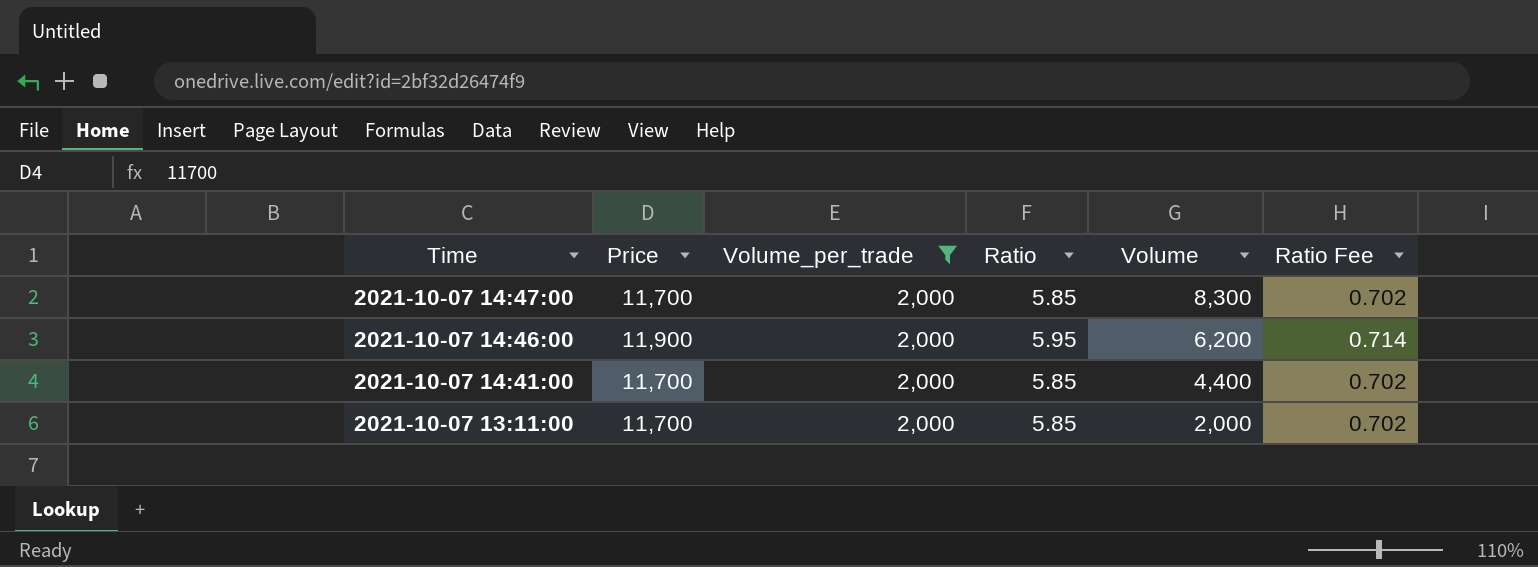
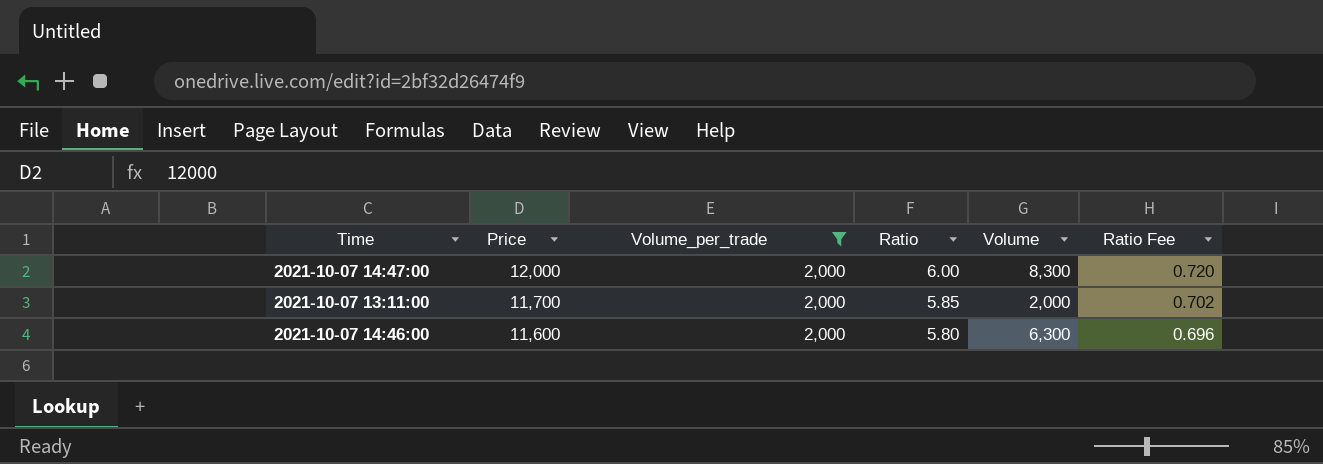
row order: Time descending -> Price descending
row 2021-10-07 14:41:00: 11,700 | 2,000 | 5.85 | 4,400 | 0.702 -> none
2021-10-07 14:47:00 | Price: 11,700 -> 12,000
2021-10-07 14:47:00 | Ratio: 5.85 -> 6.00
2021-10-07 14:47:00 | Ratio Fee: 0.702 -> 0.720
2021-10-07 14:46:00 | Price: 11,900 -> 11,600
2021-10-07 14:46:00 | Ratio: 5.95 -> 5.80
2021-10-07 14:46:00 | Volume: 6,200 -> 6,300
2021-10-07 14:46:00 | Ratio Fee: 0.714 -> 0.696

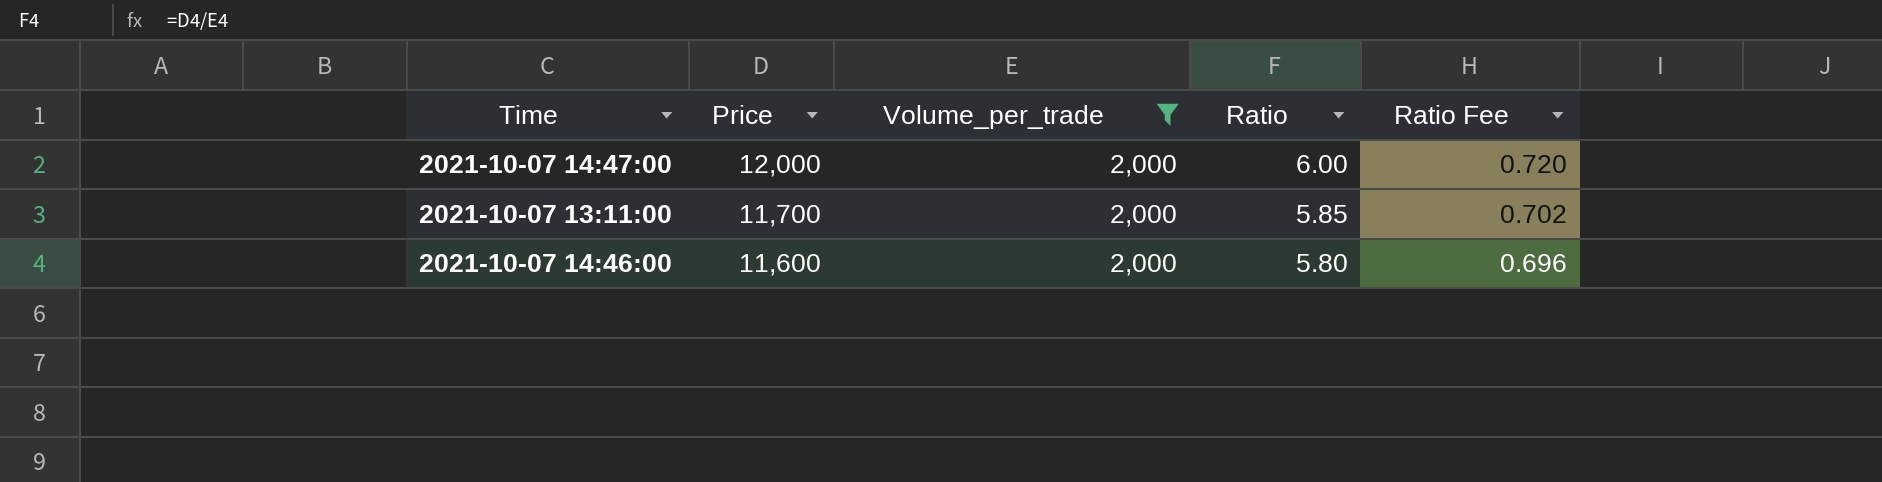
column Volume | position: 5 -> none

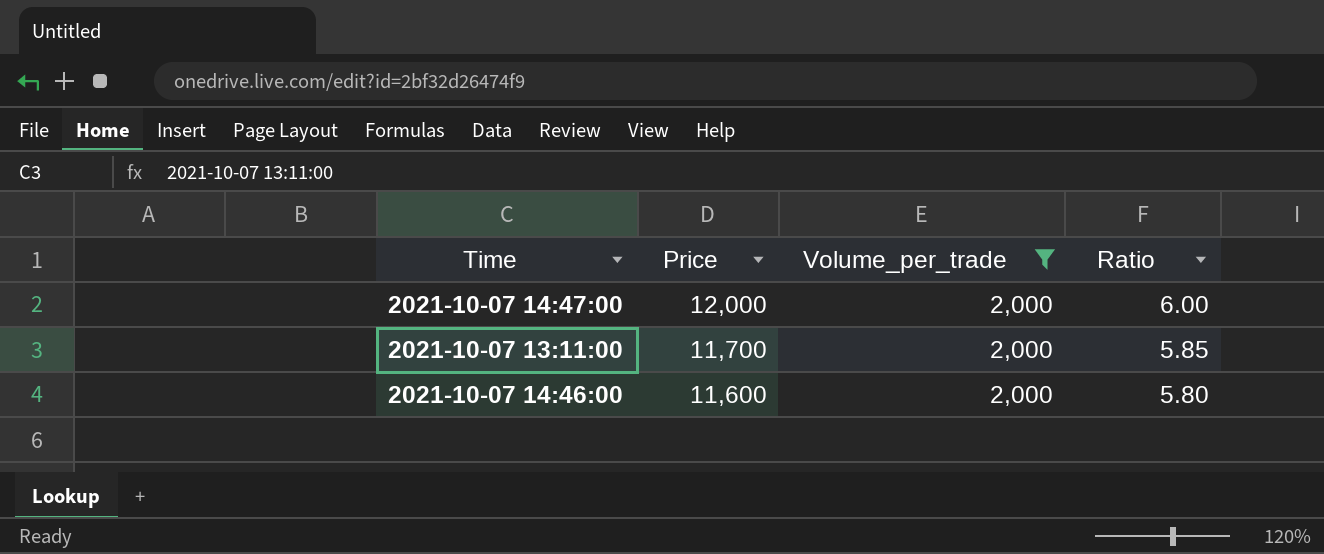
column Ratio Fee | formula: [Ratio] * 0.12 -> none

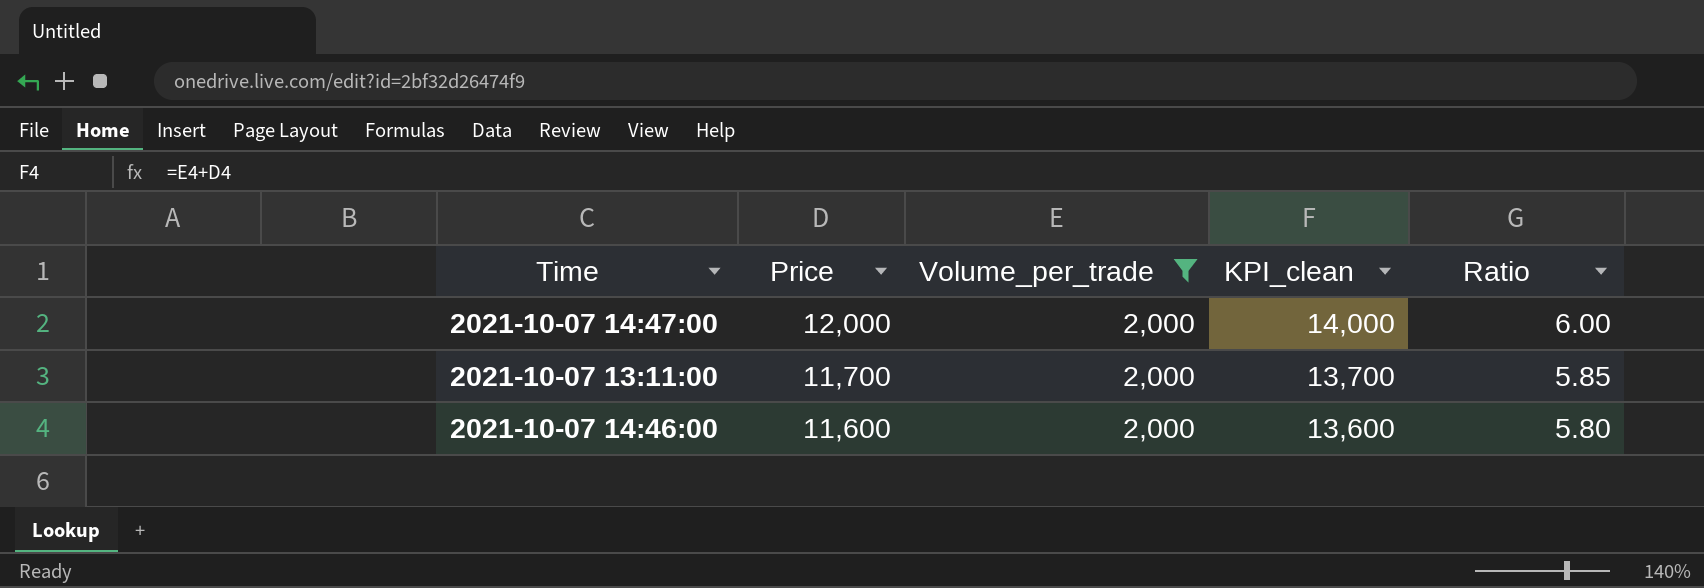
column KPI_clean | formula: none -> [Price] + [Volume_per_trade]

